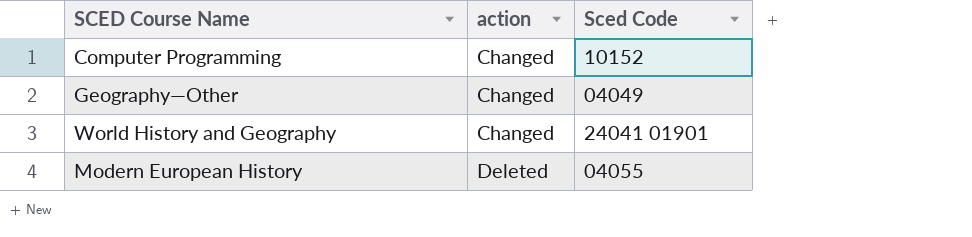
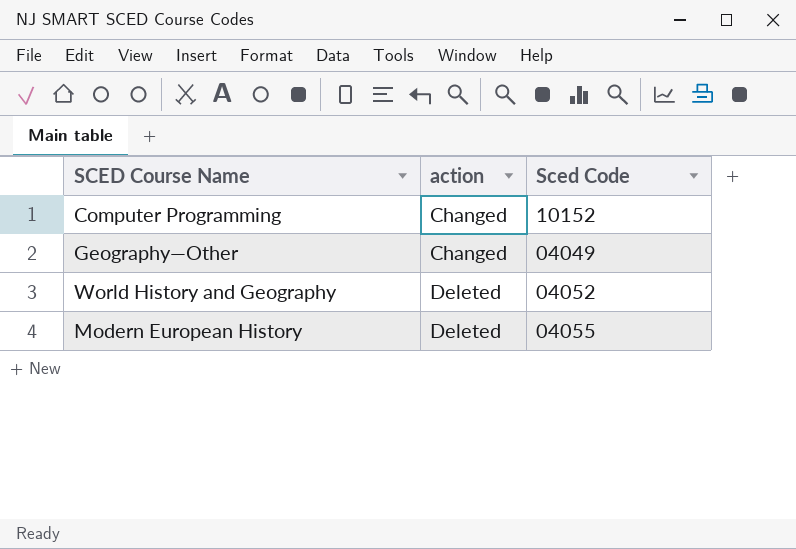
World History and Geography | action: Changed -> Deleted
World History and Geography | Sced Code: 24041 01901 -> 04052

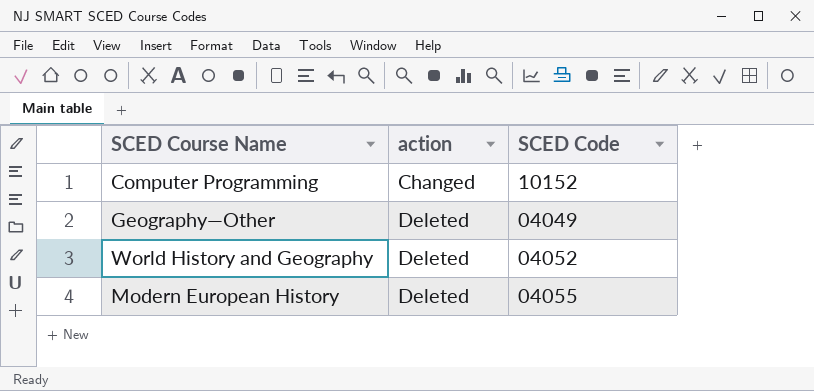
column name: Sced Code -> SCED Code
Geography—Other | action: Changed -> Deleted

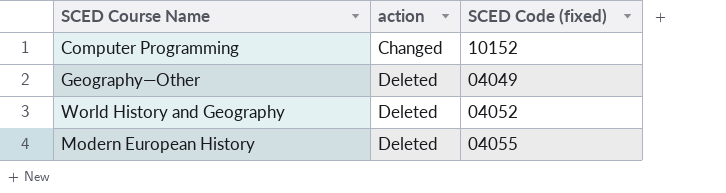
column name: SCED Code -> SCED Code (fixed)

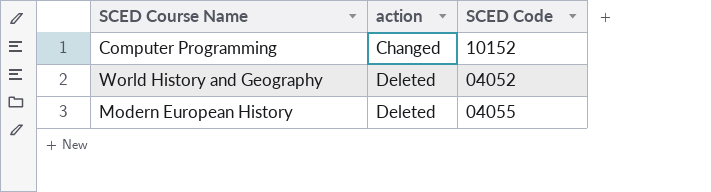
column name: SCED Code (fixed) -> SCED Code
row Geography—Other: Deleted | 04049 -> none

